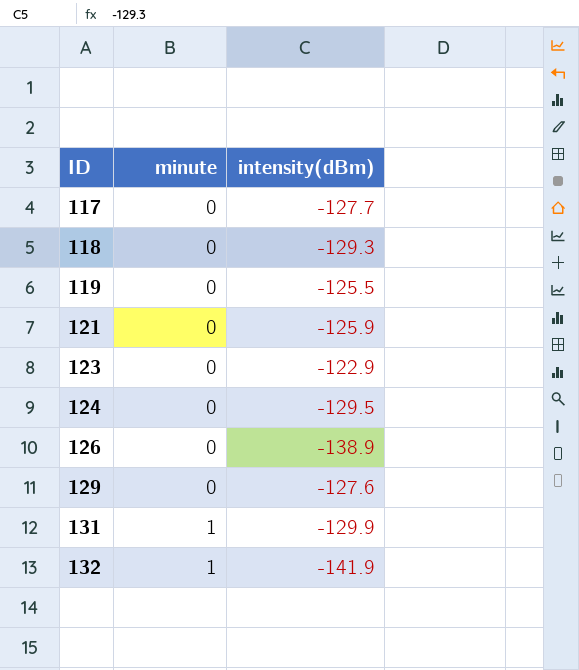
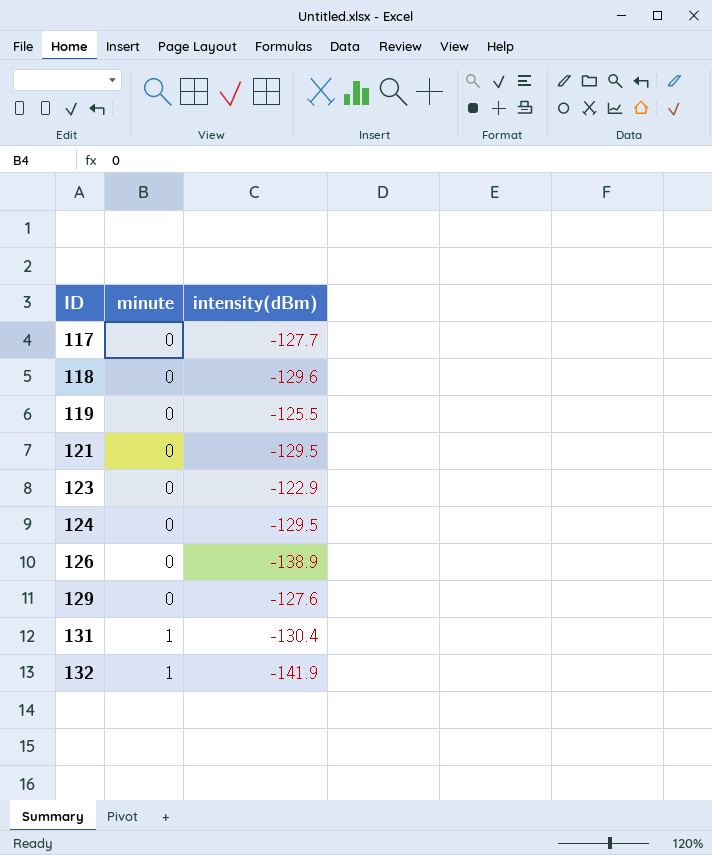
118 | intensity(dBm): -129.3 -> -129.6
121 | intensity(dBm): -125.9 -> -129.5
131 | intensity(dBm): -129.9 -> -130.4

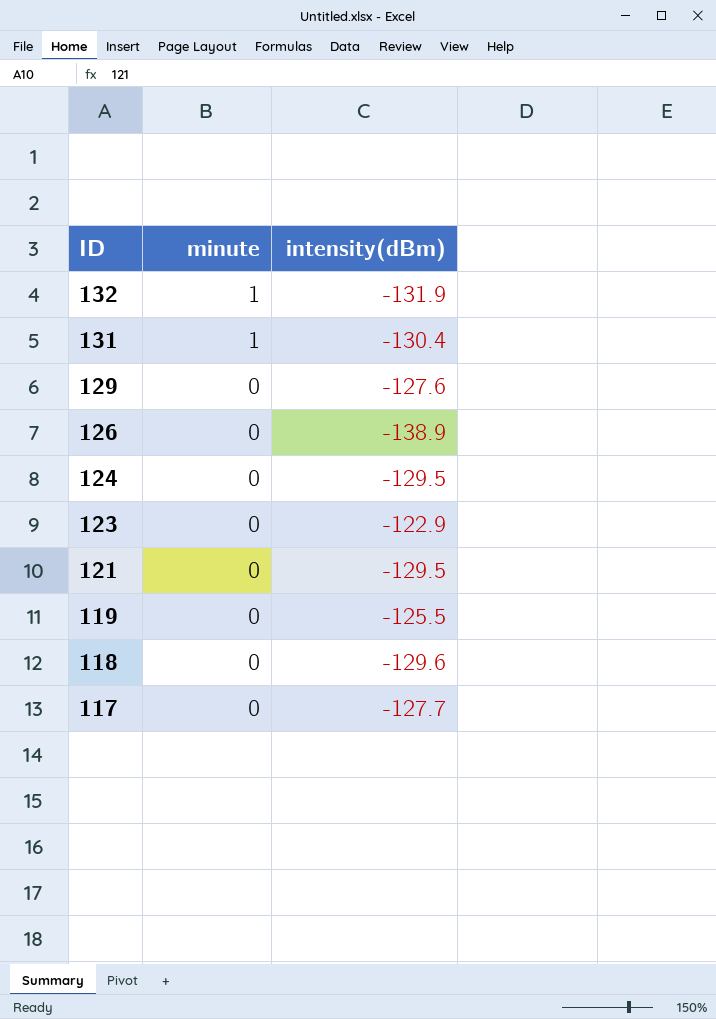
row order: ID ascending -> ID descending
132 | intensity(dBm): -141.9 -> -131.9

